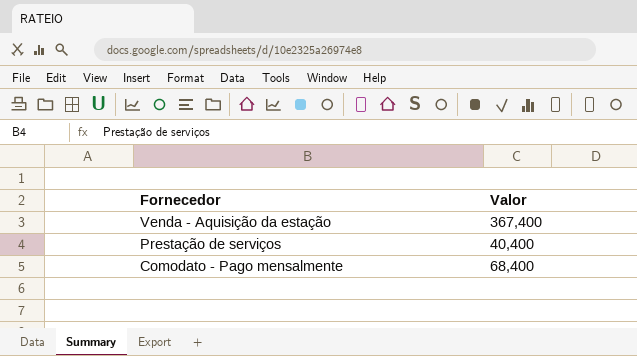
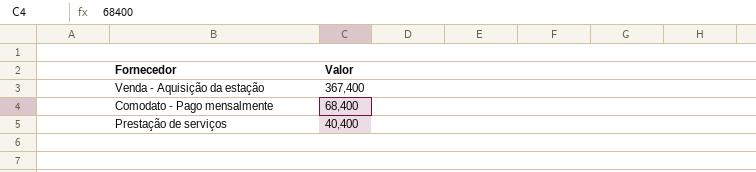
row order: Fornecedor descending -> Valor descending

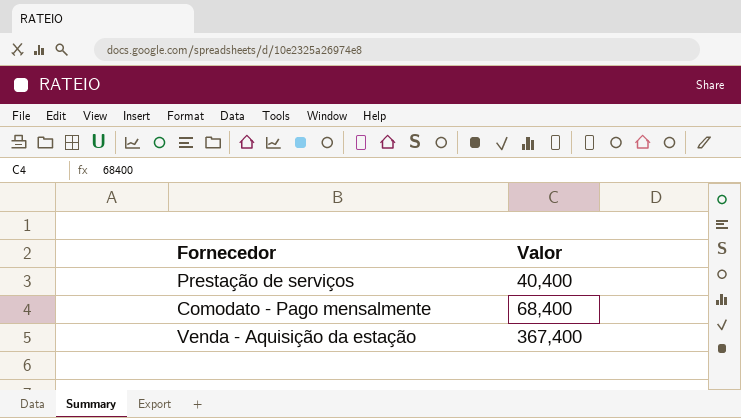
row order: Valor descending -> Valor ascending

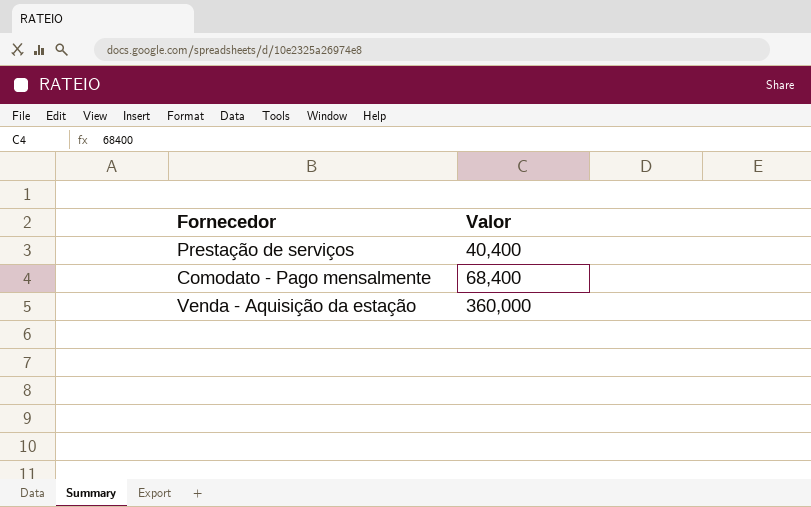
Venda - Aquisição da estação | Valor: 367,400 -> 360,000

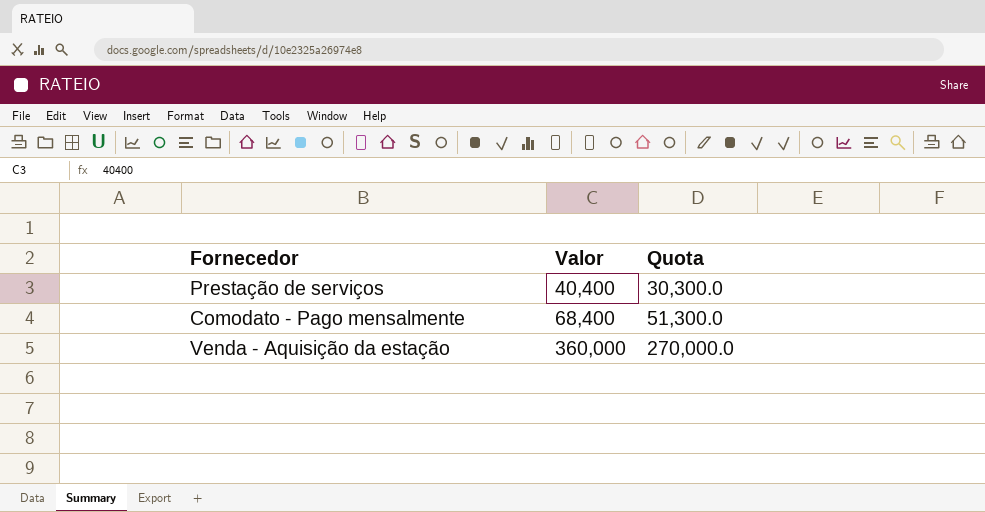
column Quota | formula: none -> [Valor] * 0.75

